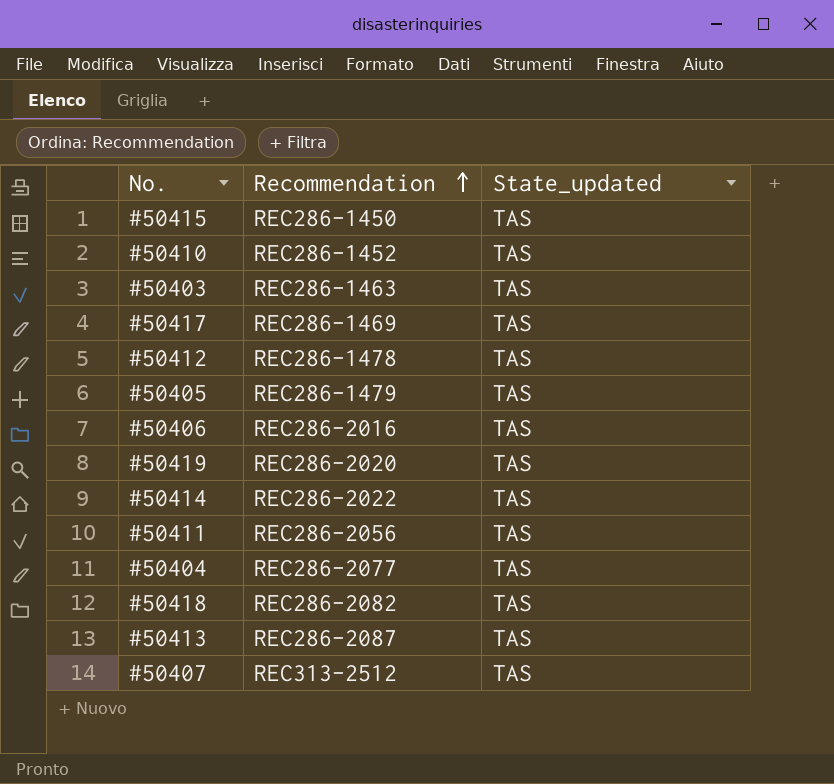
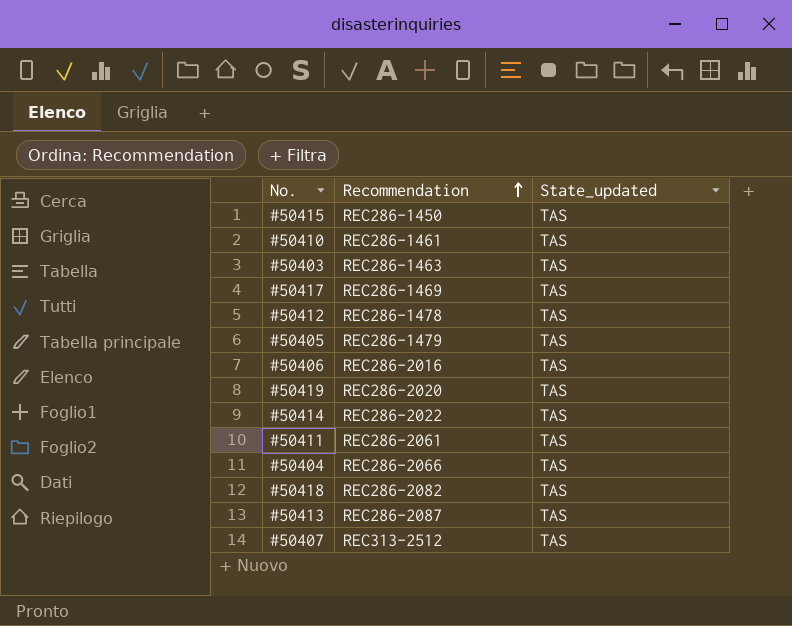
#50410 | Recommendation: REC286-1452 -> REC286-1461
#50411 | Recommendation: REC286-2056 -> REC286-2061
#50404 | Recommendation: REC286-2077 -> REC286-2066

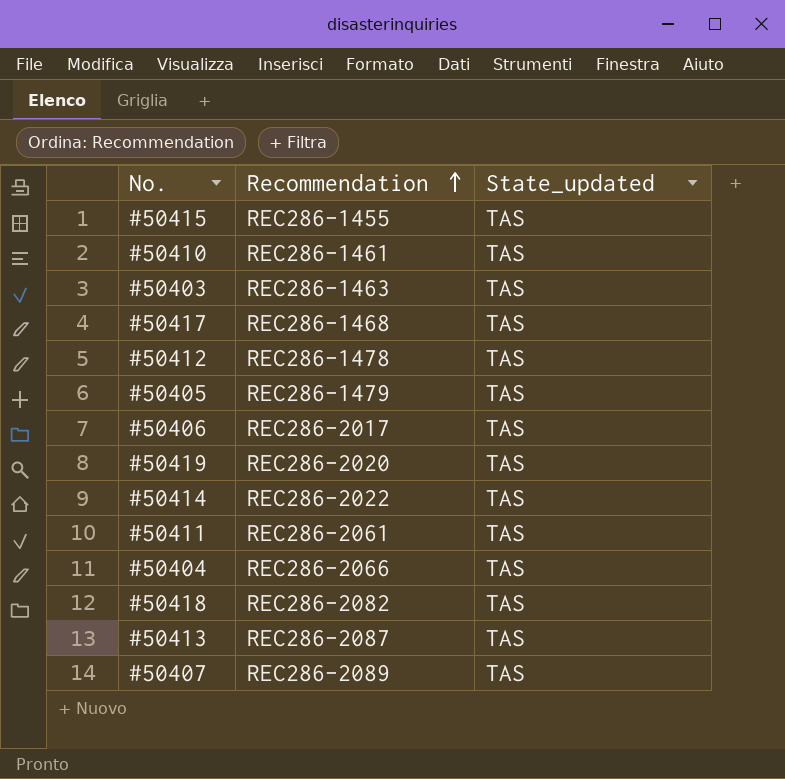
#50415 | Recommendation: REC286-1450 -> REC286-1455
#50417 | Recommendation: REC286-1469 -> REC286-1468
#50406 | Recommendation: REC286-2016 -> REC286-2017
#50407 | Recommendation: REC313-2512 -> REC286-2089

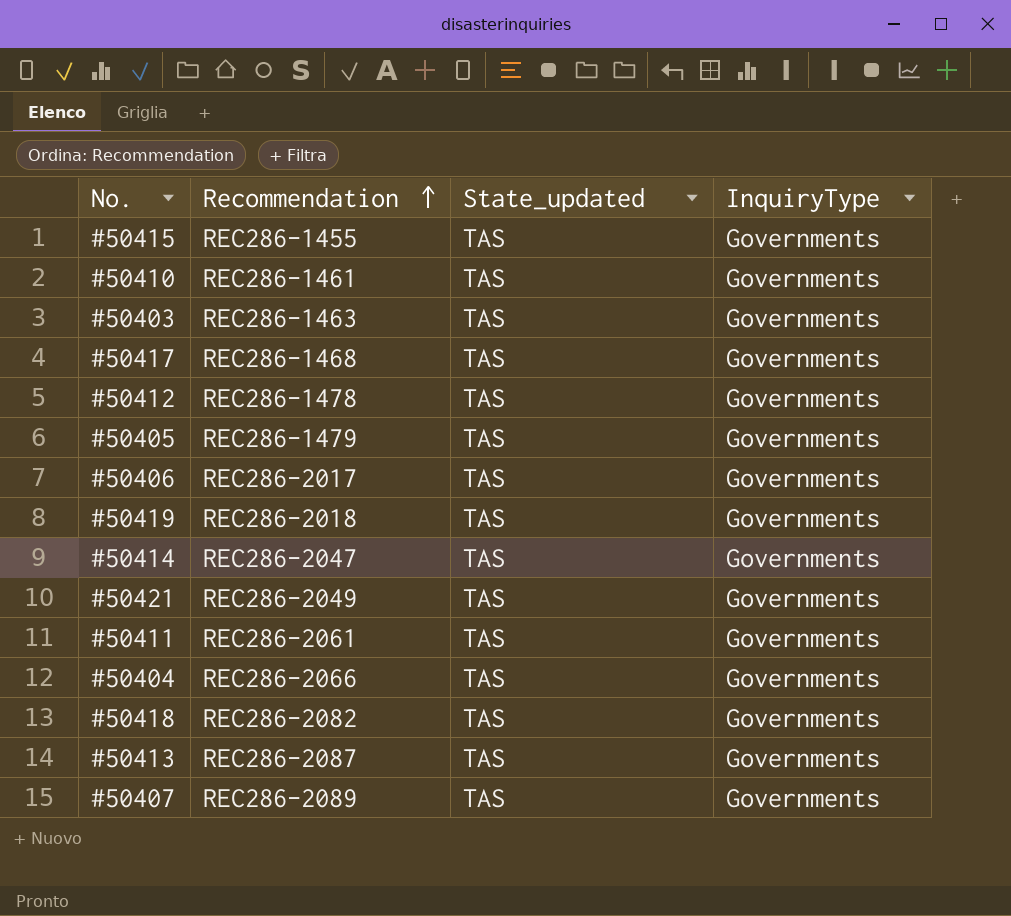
column InquiryType | position: none -> 4
#50419 | Recommendation: REC286-2020 -> REC286-2018
#50414 | Recommendation: REC286-2022 -> REC286-2047
row #50421: none -> REC286-2049 | TAS | Governments

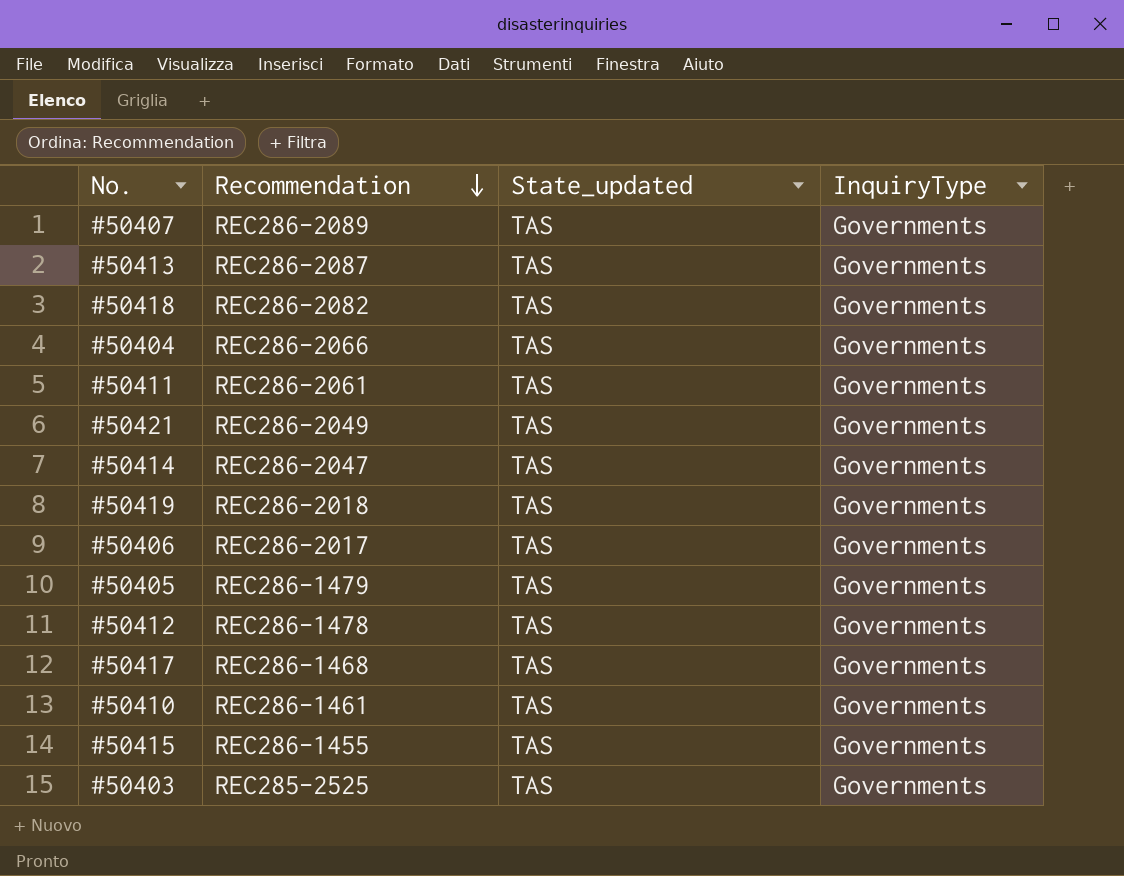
row order: Recommendation ascending -> Recommendation descending
#50403 | Recommendation: REC286-1463 -> REC285-2525

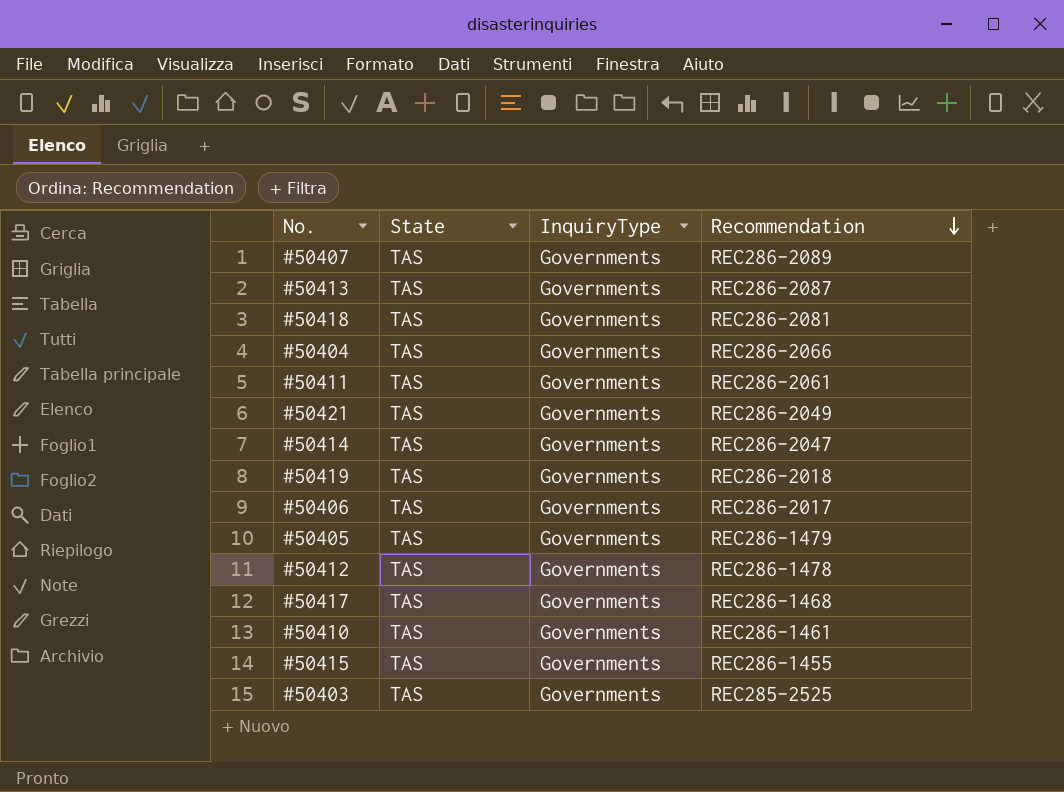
column name: State_updated -> State
column Recommendation | position: 2 -> 4
#50418 | Recommendation: REC286-2082 -> REC286-2081

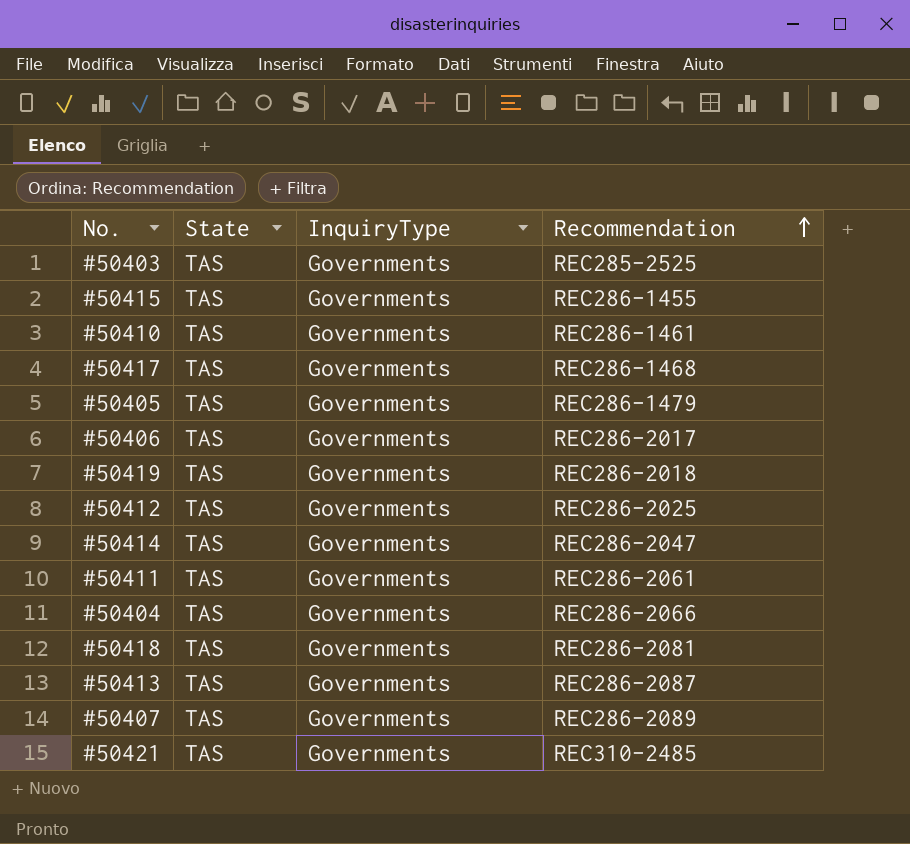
row order: Recommendation descending -> Recommendation ascending
#50412 | Recommendation: REC286-1478 -> REC286-2025
#50421 | Recommendation: REC286-2049 -> REC310-2485

